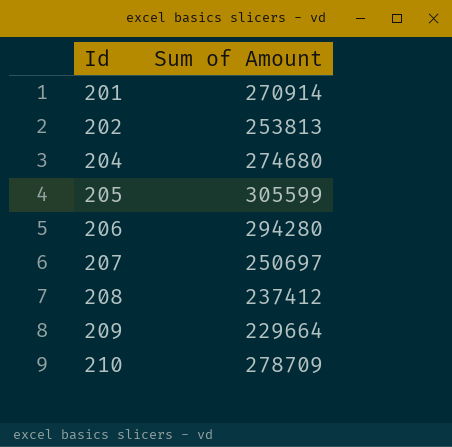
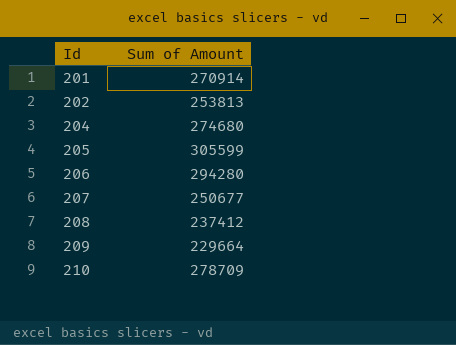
207 | Sum of Amount: 250697 -> 250677

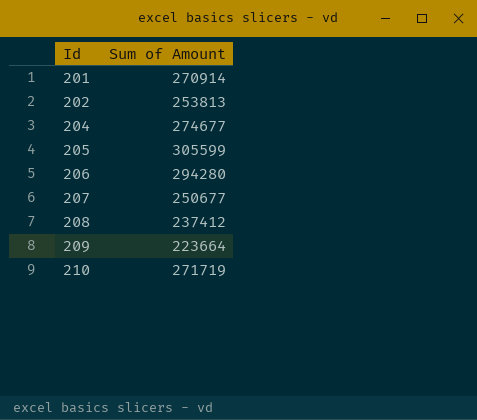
204 | Sum of Amount: 274680 -> 274677
209 | Sum of Amount: 229664 -> 223664
210 | Sum of Amount: 278709 -> 271719

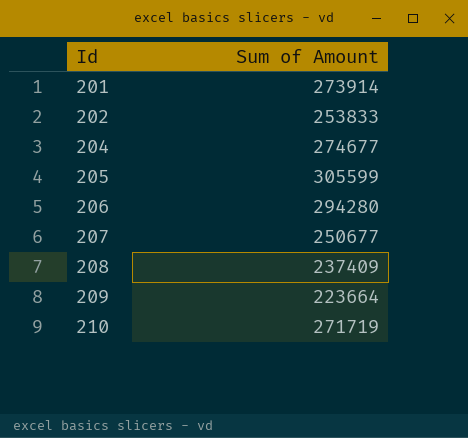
201 | Sum of Amount: 270914 -> 273914
202 | Sum of Amount: 253813 -> 253833
208 | Sum of Amount: 237412 -> 237409

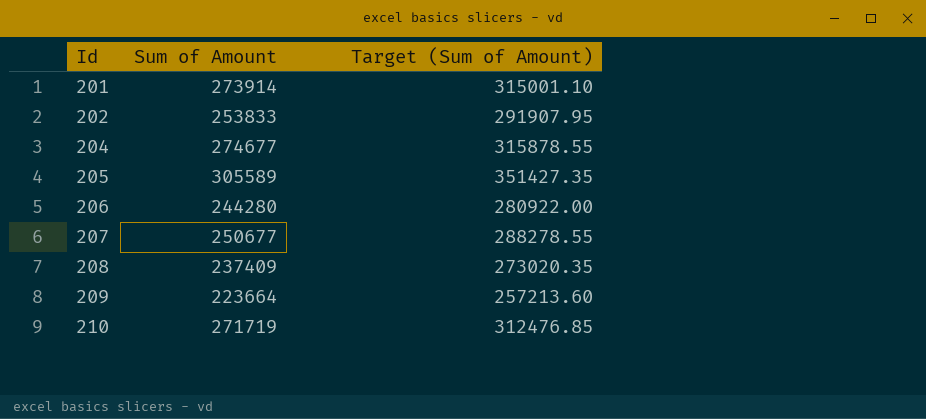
column Target (Sum of Amount) | formula: none -> [Sum of Amount] * 1.15
205 | Sum of Amount: 305599 -> 305589
206 | Sum of Amount: 294280 -> 244280

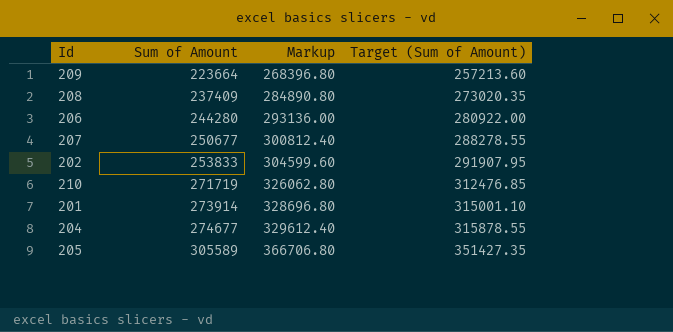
row order: Id ascending -> Sum of Amount ascending
column Markup | formula: none -> [Sum of Amount] * 1.2

